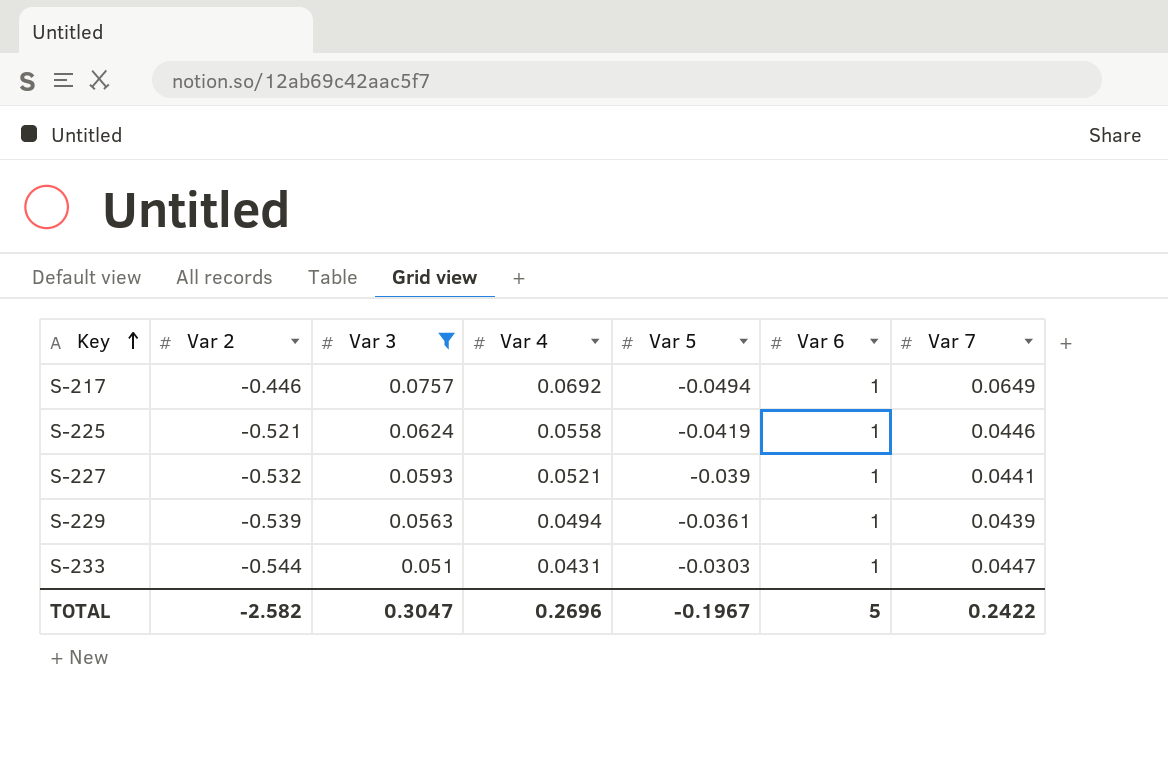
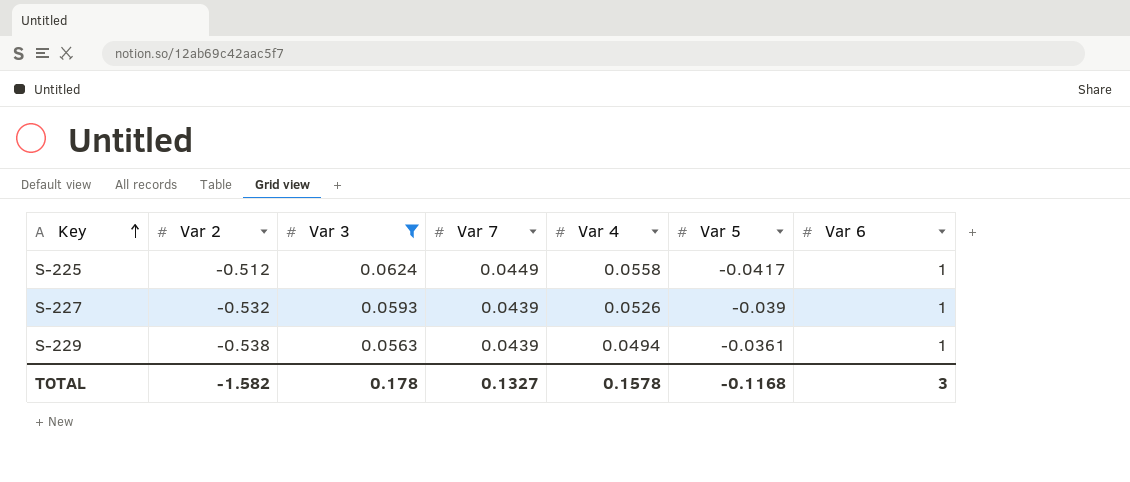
column Var 7 | position: 7 -> 4
row S-217: -0.446 | 0.0757 | 0.0692 | -0.0494 | 1 | 0.0649 -> none
row S-233: -0.544 | 0.051 | 0.0431 | -0.0303 | 1 | 0.0447 -> none
S-225 | Var 2: -0.521 -> -0.512
S-225 | Var 7: 0.0446 -> 0.0449
S-225 | Var 5: -0.0419 -> -0.0417
S-227 | Var 7: 0.0441 -> 0.0439
S-227 | Var 4: 0.0521 -> 0.0526
S-229 | Var 2: -0.539 -> -0.538
TOTAL | Var 2: -2.582 -> -1.582
TOTAL | Var 3: 0.3047 -> 0.178
TOTAL | Var 7: 0.2422 -> 0.1327
TOTAL | Var 4: 0.2696 -> 0.1578
TOTAL | Var 5: -0.1967 -> -0.1168
TOTAL | Var 6: 5 -> 3

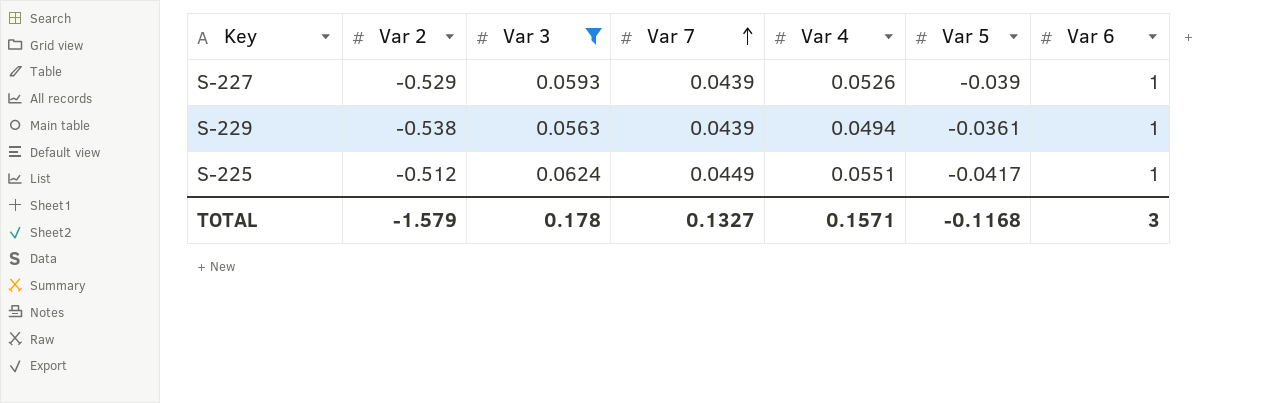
row order: Key ascending -> Var 7 ascending
S-227 | Var 2: -0.532 -> -0.529
S-225 | Var 4: 0.0558 -> 0.0551
TOTAL | Var 2: -1.582 -> -1.579
TOTAL | Var 4: 0.1578 -> 0.1571

